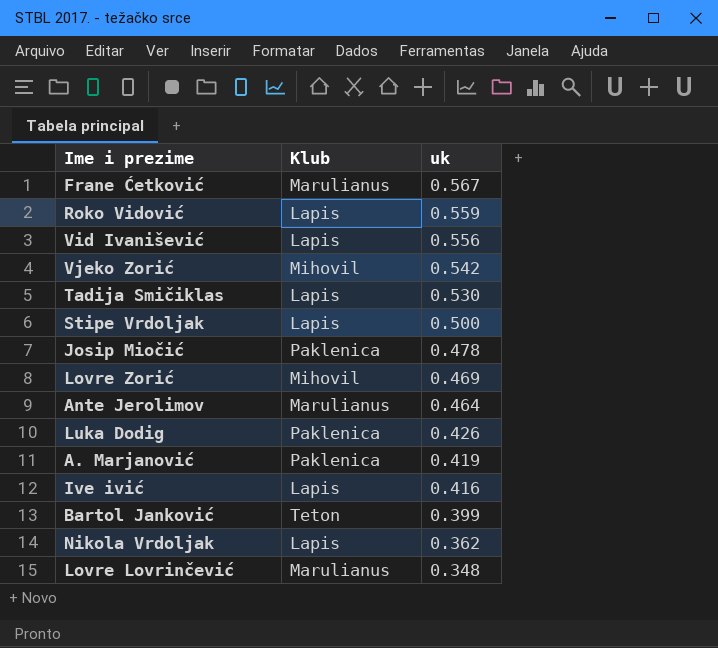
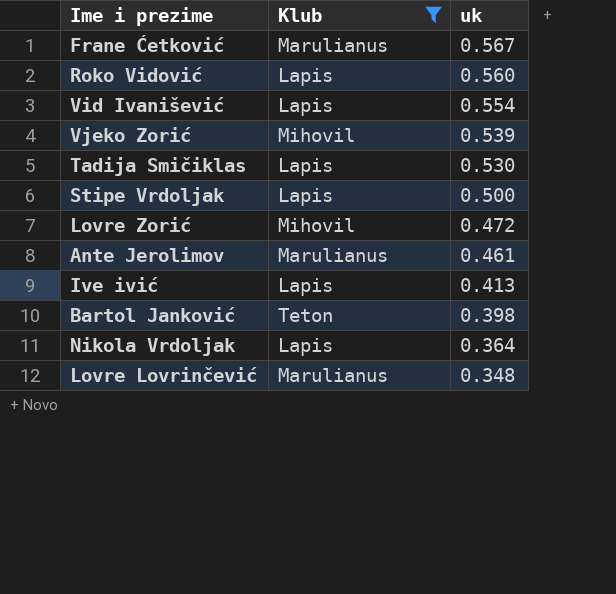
filter: none -> Klub != Paklenica
Roko Vidović | uk: 0.559 -> 0.560
Vid Ivanišević | uk: 0.556 -> 0.554
Vjeko Zorić | uk: 0.542 -> 0.539
Lovre Zorić | uk: 0.469 -> 0.472
Ante Jerolimov | uk: 0.464 -> 0.461
Ive ivić | uk: 0.416 -> 0.413
Bartol Janković | uk: 0.399 -> 0.398
Nikola Vrdoljak | uk: 0.362 -> 0.364

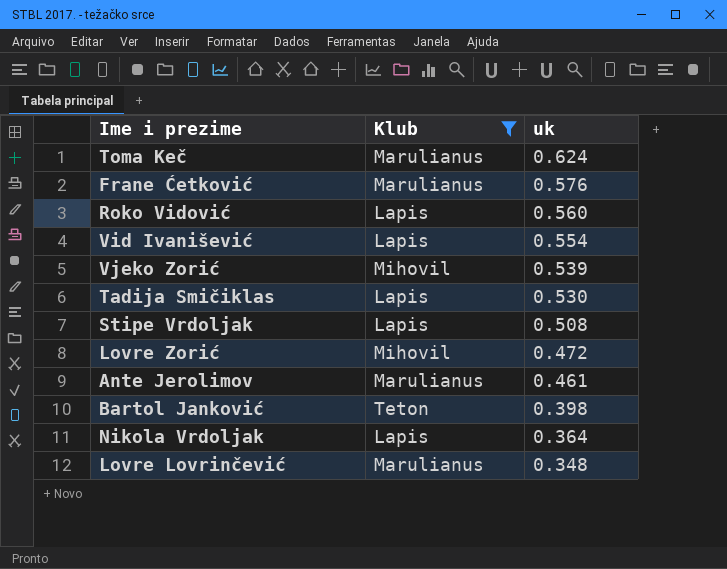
row Ive ivić: Lapis | 0.413 -> none
row Toma Keč: none -> Marulianus | 0.624
Frane Ćetković | uk: 0.567 -> 0.576
Stipe Vrdoljak | uk: 0.500 -> 0.508

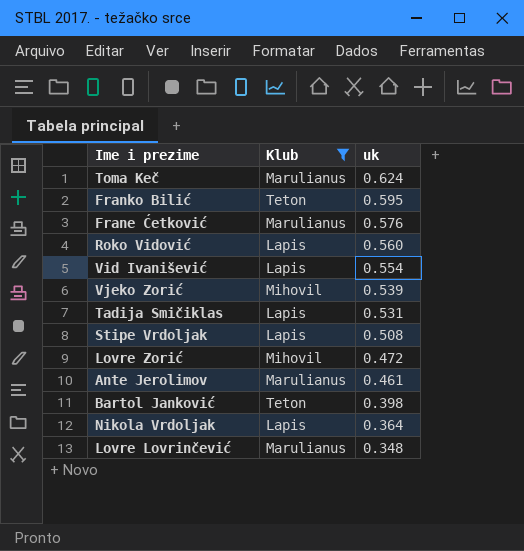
row Franko Bilić: none -> Teton | 0.595
Tadija Smičiklas | uk: 0.530 -> 0.531

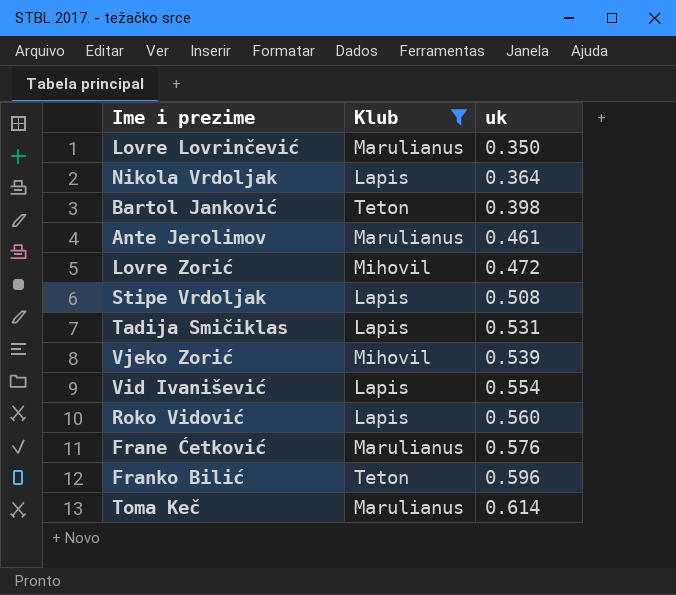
row order: uk descending -> uk ascending
Lovre Lovrinčević | uk: 0.348 -> 0.350
Franko Bilić | uk: 0.595 -> 0.596
Toma Keč | uk: 0.624 -> 0.614

